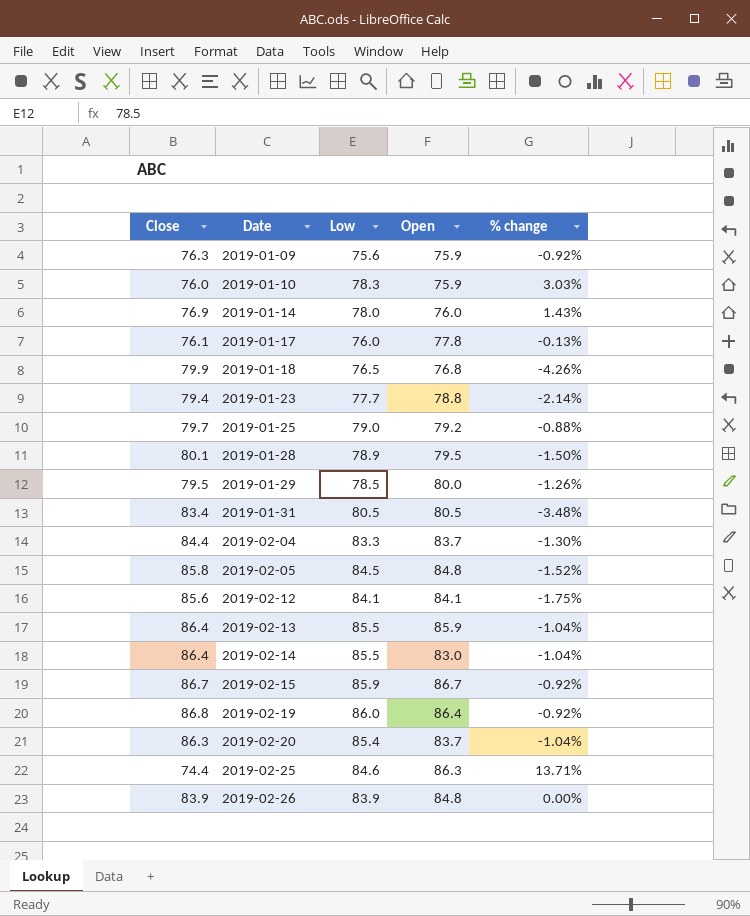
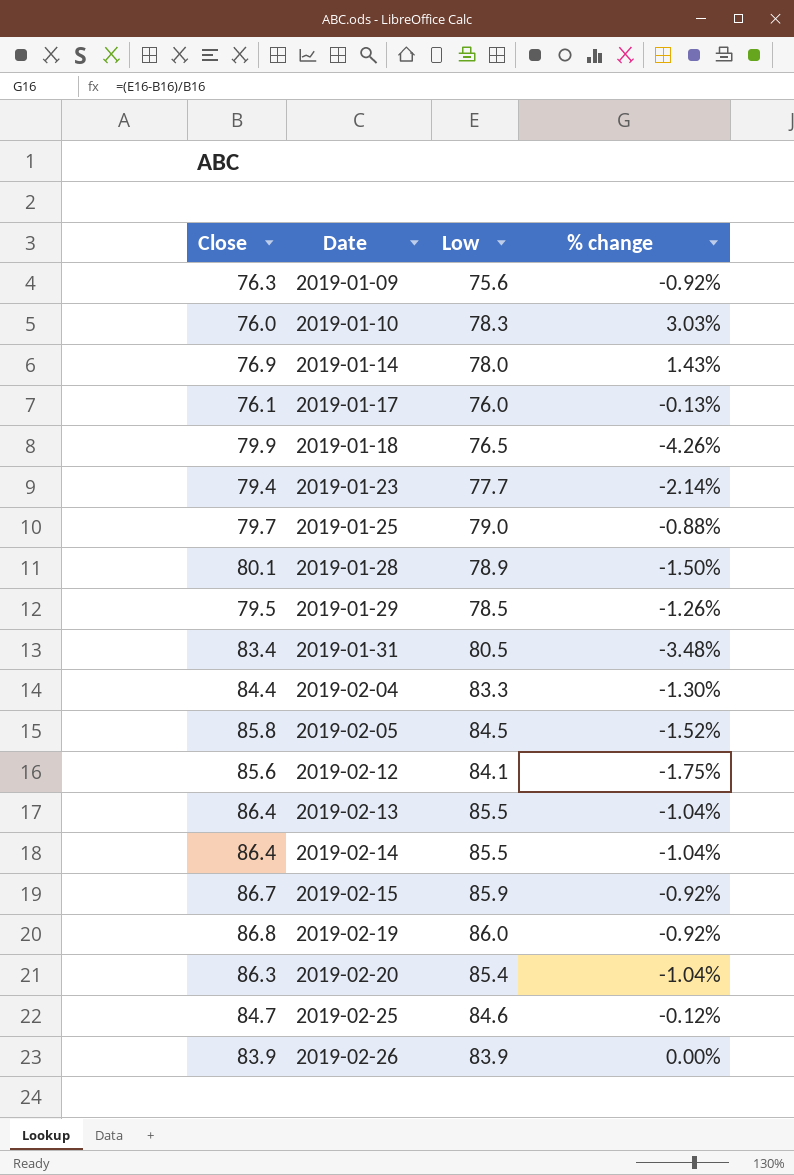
column Open | position: 4 -> none
2019-02-25 | Close: 74.4 -> 84.7
2019-02-25 | % change: 13.71% -> -0.12%

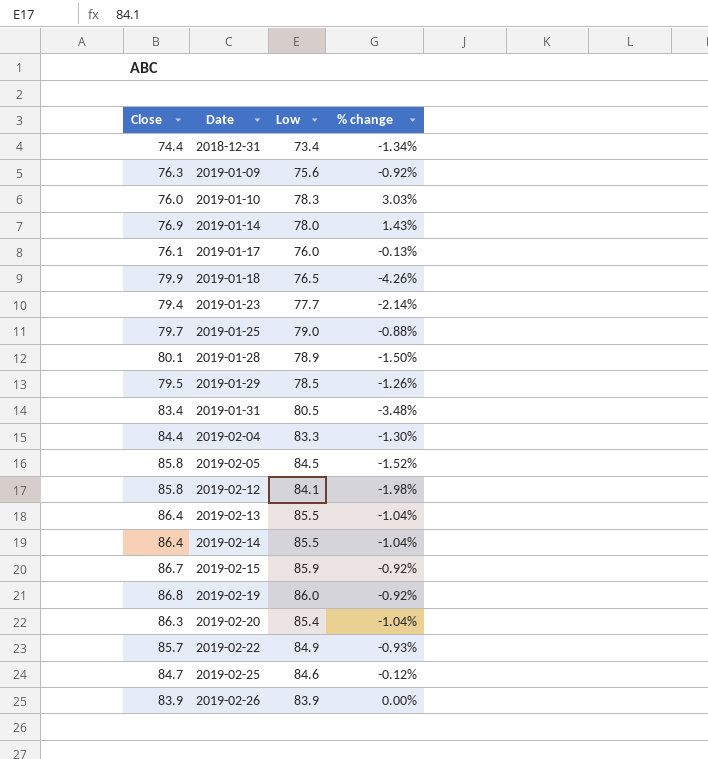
row 2018-12-31: none -> 74.4 | 73.4 | -1.34%
2019-02-12 | Close: 85.6 -> 85.8
2019-02-12 | % change: -1.75% -> -1.98%
row 2019-02-22: none -> 85.7 | 84.9 | -0.93%

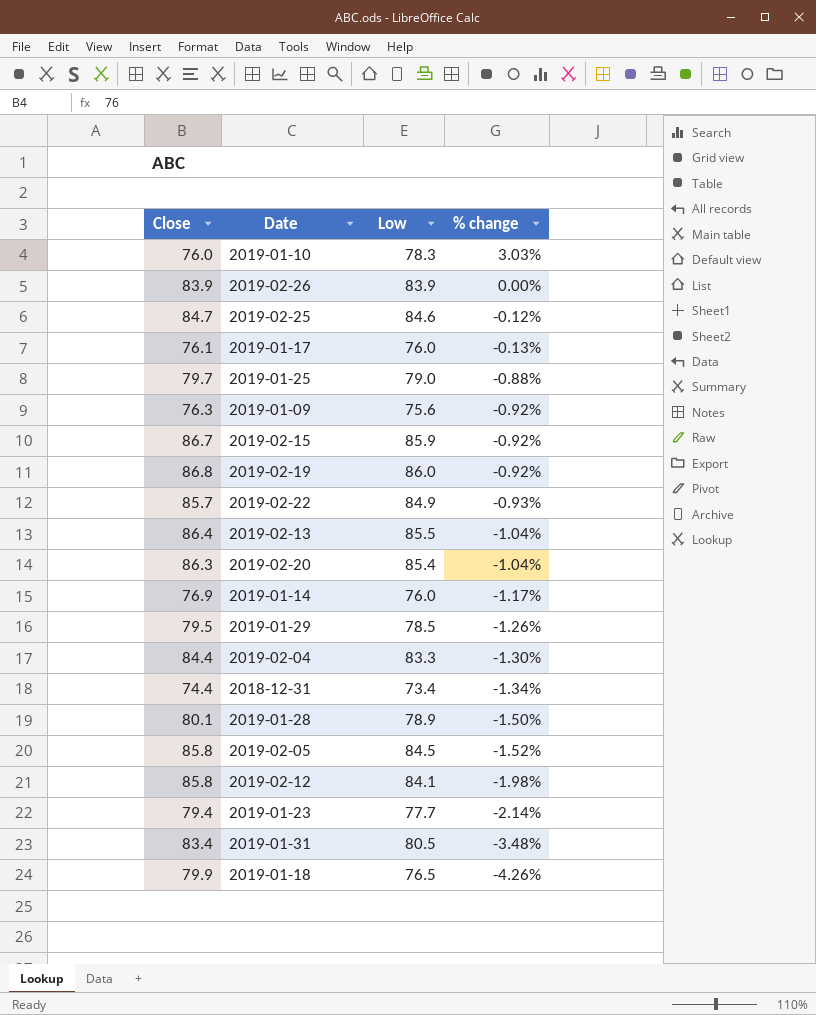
row order: Date ascending -> % change descending
row 2019-02-14: 86.4 | 85.5 | -1.04% -> none
2019-01-14 | Low: 78.0 -> 76.0
2019-01-14 | % change: 1.43% -> -1.17%

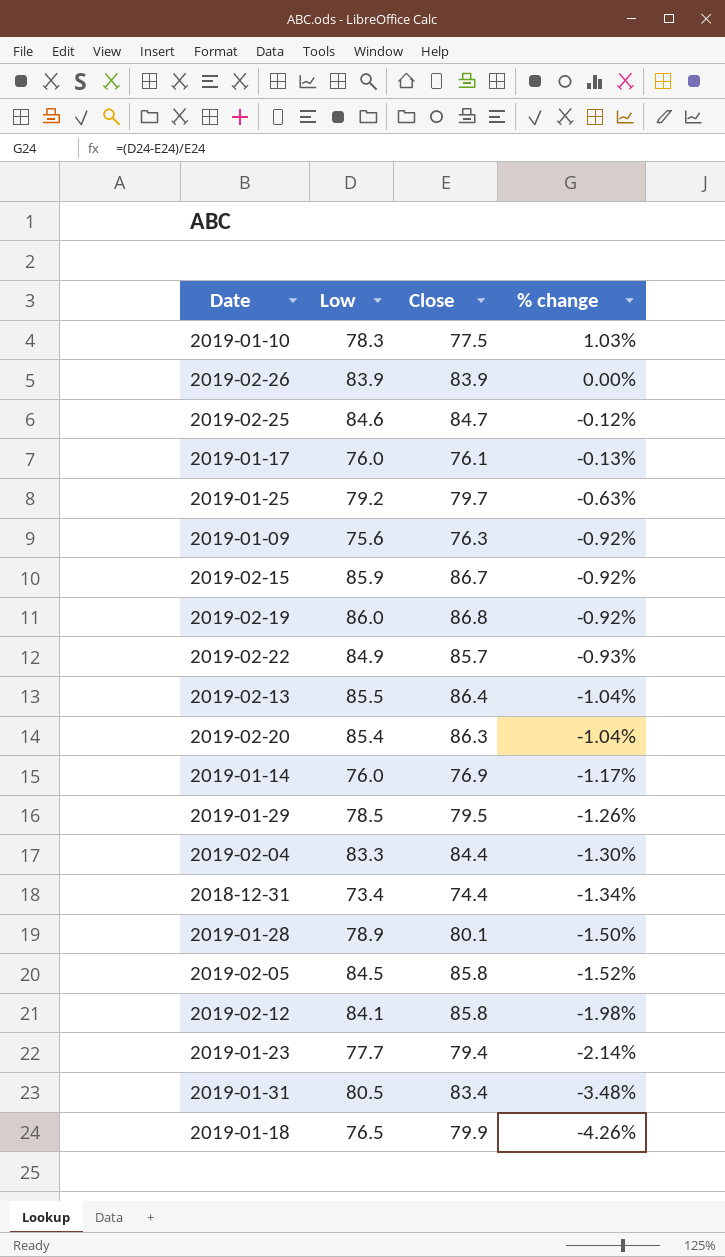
column Close | position: 1 -> 3
2019-01-10 | Close: 76.0 -> 77.5
2019-01-10 | % change: 3.03% -> 1.03%
2019-01-25 | Low: 79.0 -> 79.2
2019-01-25 | % change: -0.88% -> -0.63%

